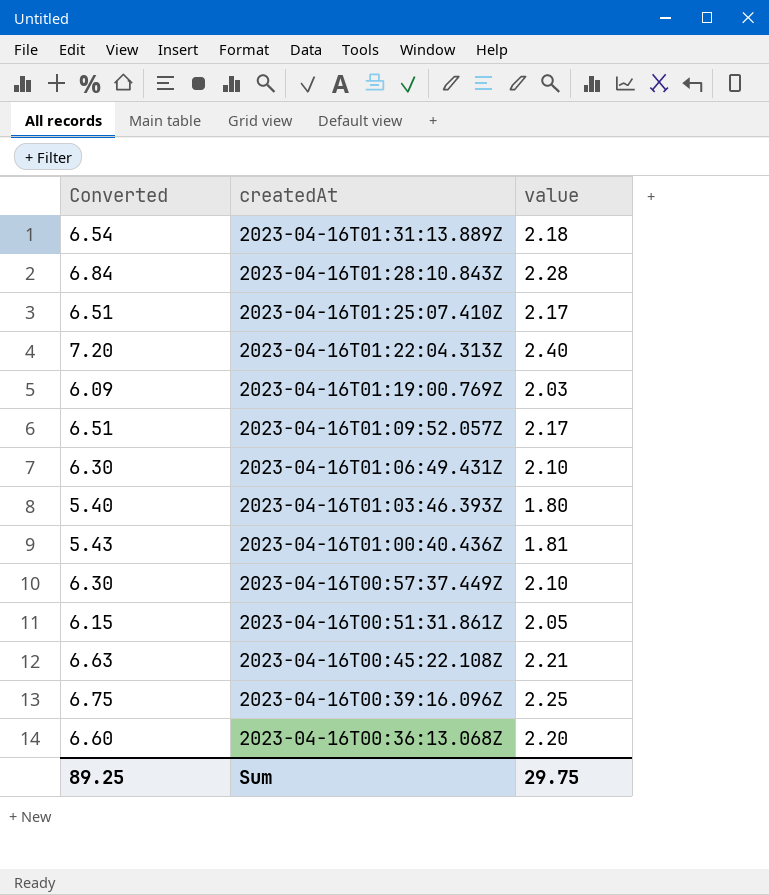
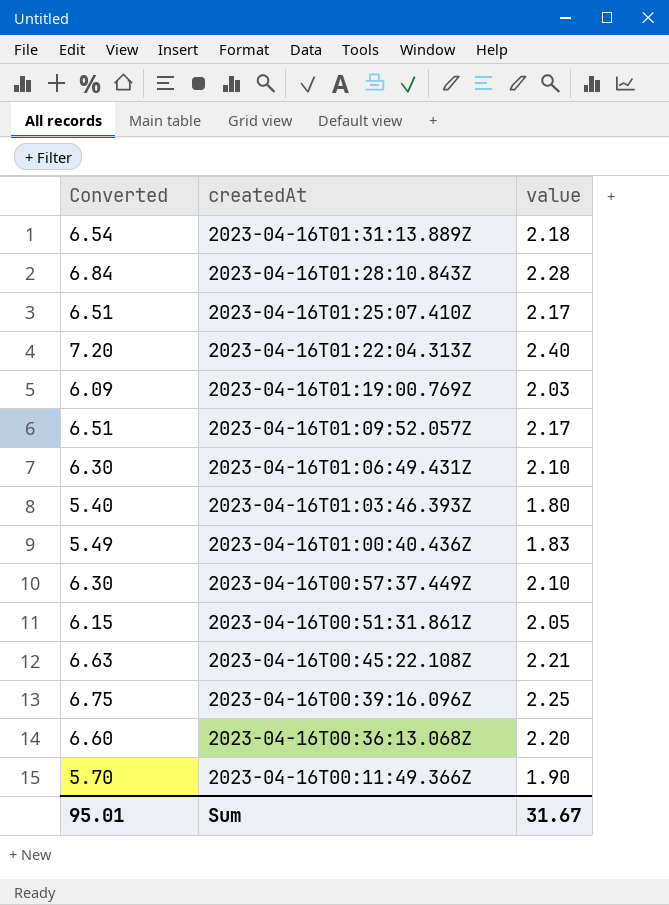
2023-04-16T01:00:40.436Z | Converted: 5.43 -> 5.49
2023-04-16T01:00:40.436Z | value: 1.81 -> 1.83
row 2023-04-16T00:11:49.366Z: none -> 5.70 | 1.90
Sum | Converted: 89.25 -> 95.01
Sum | value: 29.75 -> 31.67

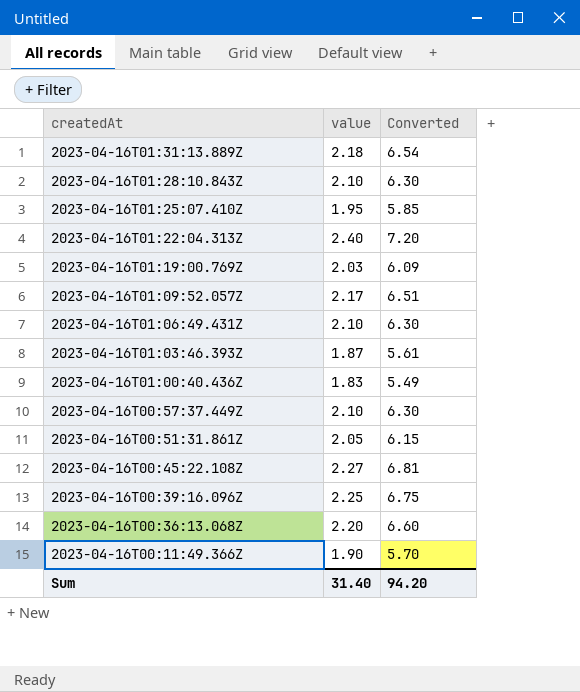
column Converted | position: 1 -> 3
2023-04-16T01:28:10.843Z | value: 2.28 -> 2.10
2023-04-16T01:28:10.843Z | Converted: 6.84 -> 6.30
2023-04-16T01:25:07.410Z | value: 2.17 -> 1.95
2023-04-16T01:25:07.410Z | Converted: 6.51 -> 5.85
2023-04-16T01:03:46.393Z | value: 1.80 -> 1.87
2023-04-16T01:03:46.393Z | Converted: 5.40 -> 5.61
2023-04-16T00:45:22.108Z | value: 2.21 -> 2.27
2023-04-16T00:45:22.108Z | Converted: 6.63 -> 6.81
Sum | value: 31.67 -> 31.40
Sum | Converted: 95.01 -> 94.20

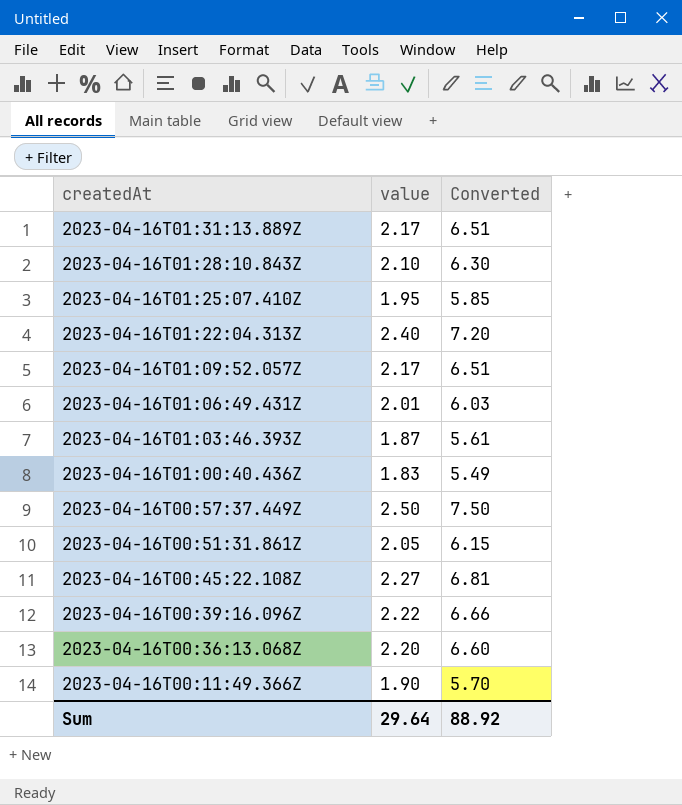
row 2023-04-16T01:19:00.769Z: 2.03 | 6.09 -> none
2023-04-16T01:31:13.889Z | value: 2.18 -> 2.17
2023-04-16T01:31:13.889Z | Converted: 6.54 -> 6.51
2023-04-16T01:06:49.431Z | value: 2.10 -> 2.01
2023-04-16T01:06:49.431Z | Converted: 6.30 -> 6.03
2023-04-16T00:57:37.449Z | value: 2.10 -> 2.50
2023-04-16T00:57:37.449Z | Converted: 6.30 -> 7.50
2023-04-16T00:39:16.096Z | value: 2.25 -> 2.22
2023-04-16T00:39:16.096Z | Converted: 6.75 -> 6.66
Sum | value: 31.40 -> 29.64
Sum | Converted: 94.20 -> 88.92

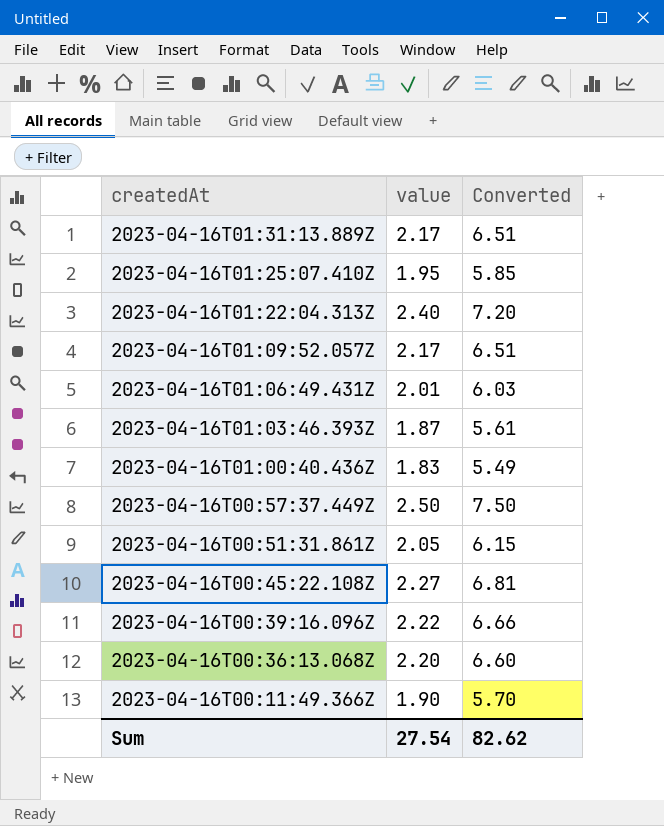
row 2023-04-16T01:28:10.843Z: 2.10 | 6.30 -> none
Sum | value: 29.64 -> 27.54
Sum | Converted: 88.92 -> 82.62

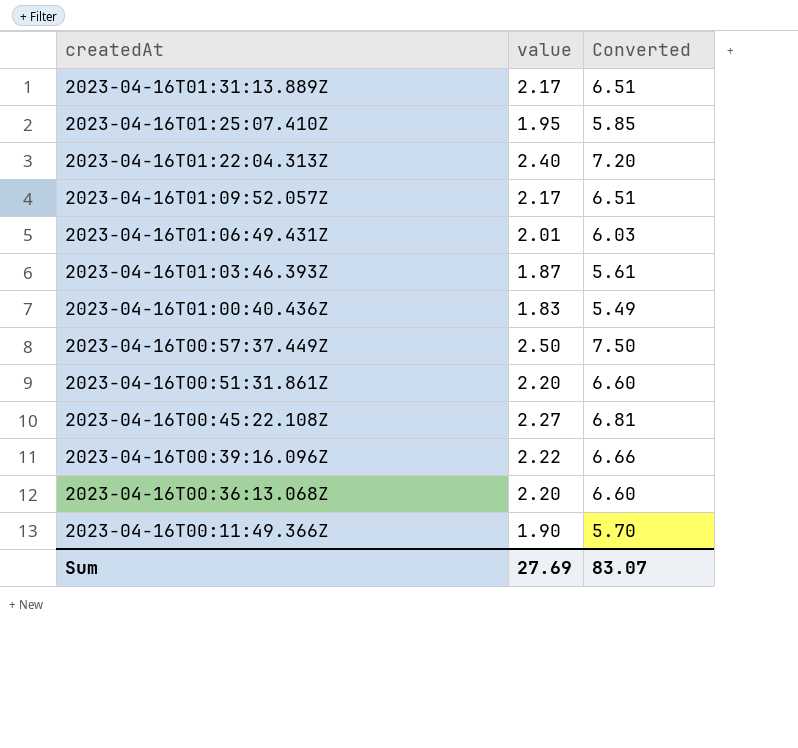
2023-04-16T00:51:31.861Z | value: 2.05 -> 2.20
2023-04-16T00:51:31.861Z | Converted: 6.15 -> 6.60
Sum | value: 27.54 -> 27.69
Sum | Converted: 82.62 -> 83.07

